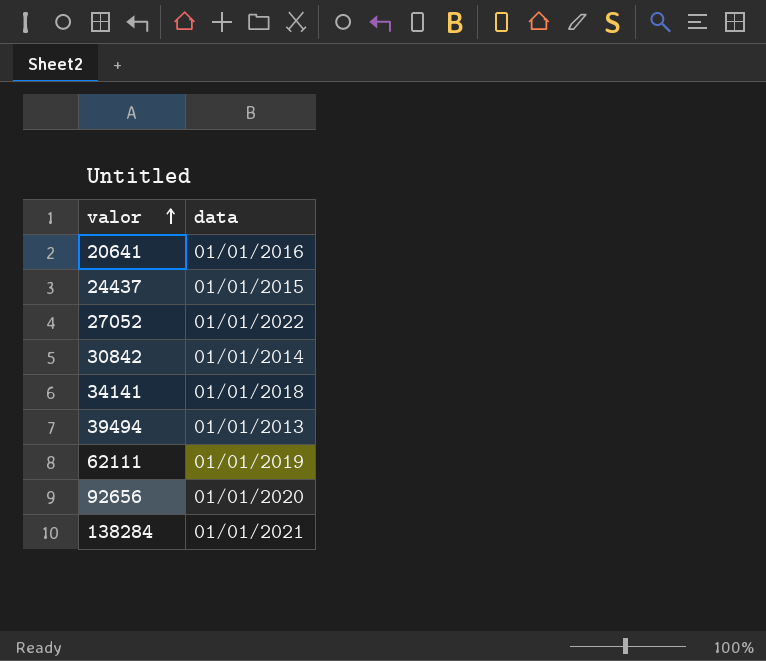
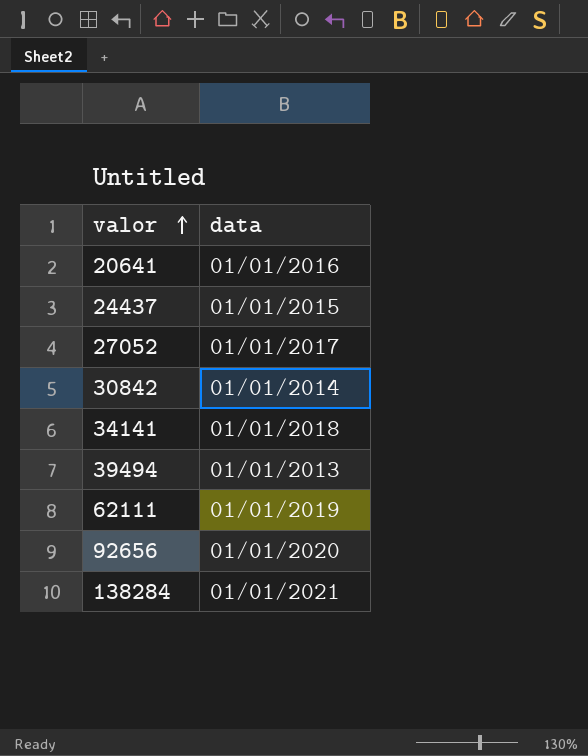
27052 | data: 01/01/2022 -> 01/01/2017

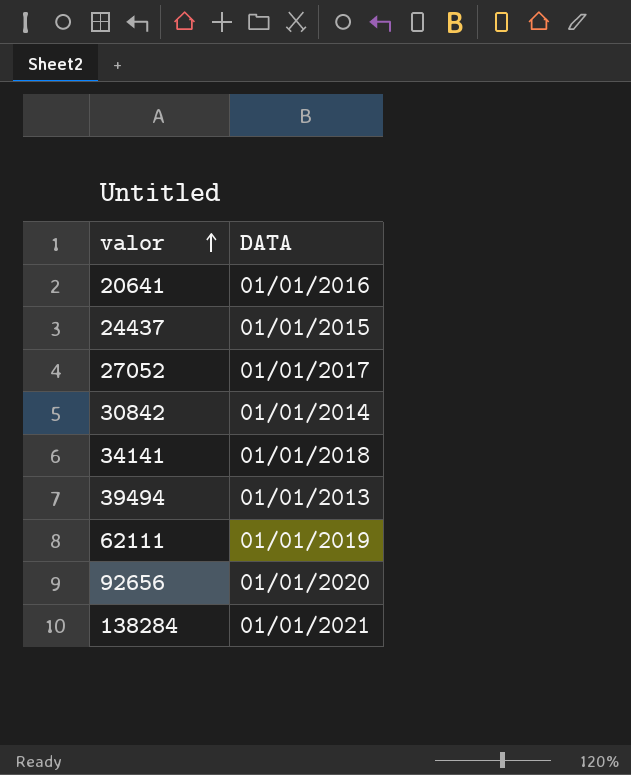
column name: data -> DATA

